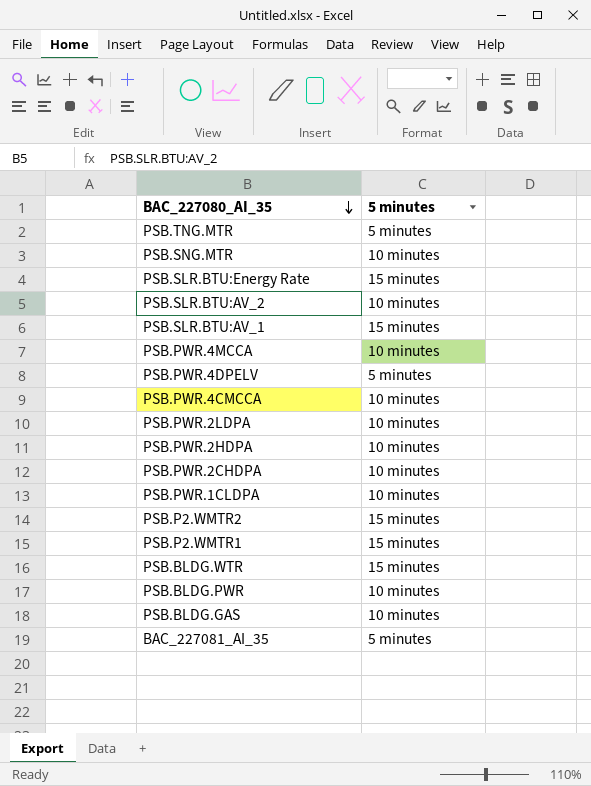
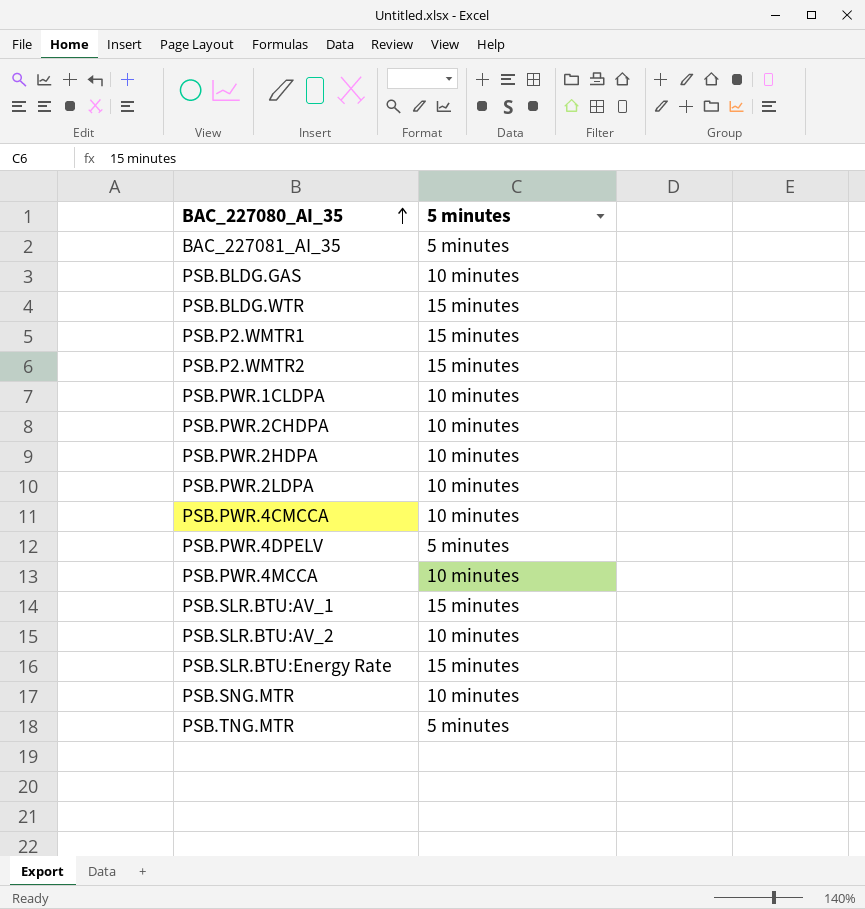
row order: BAC_227080_AI_35 descending -> BAC_227080_AI_35 ascending
row PSB.BLDG.PWR: 10 minutes -> none

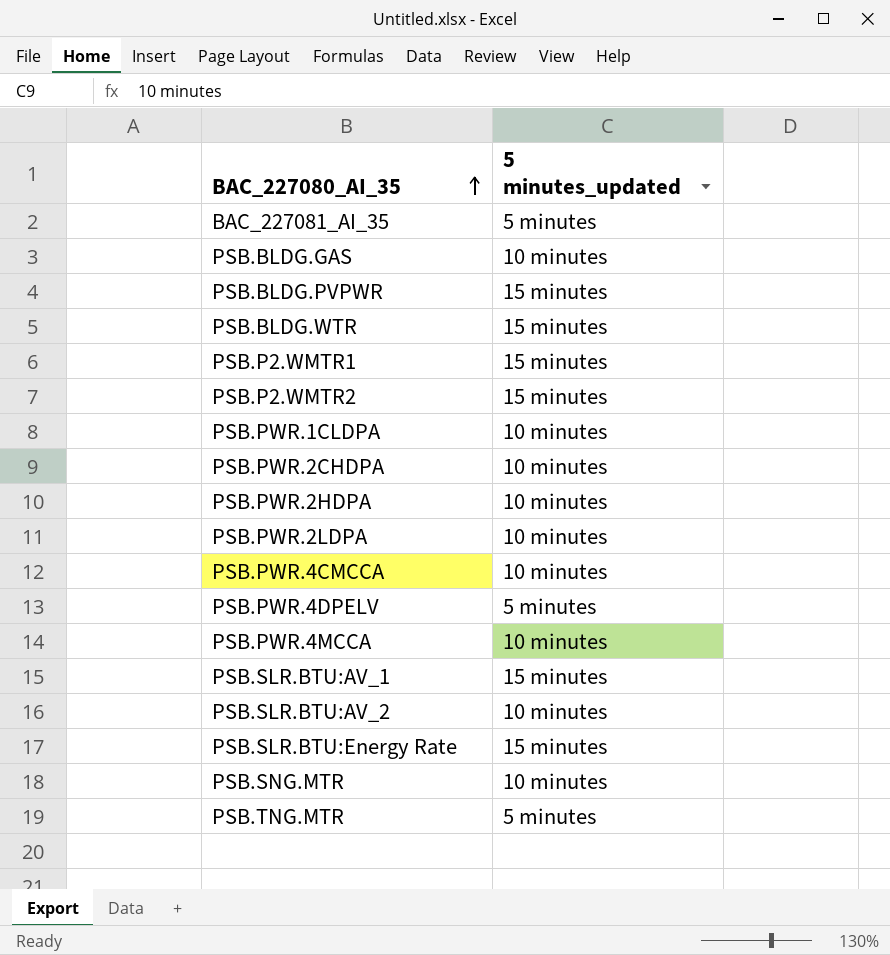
column name: 5 minutes -> 5 minutes_updated
row PSB.BLDG.PVPWR: none -> 15 minutes

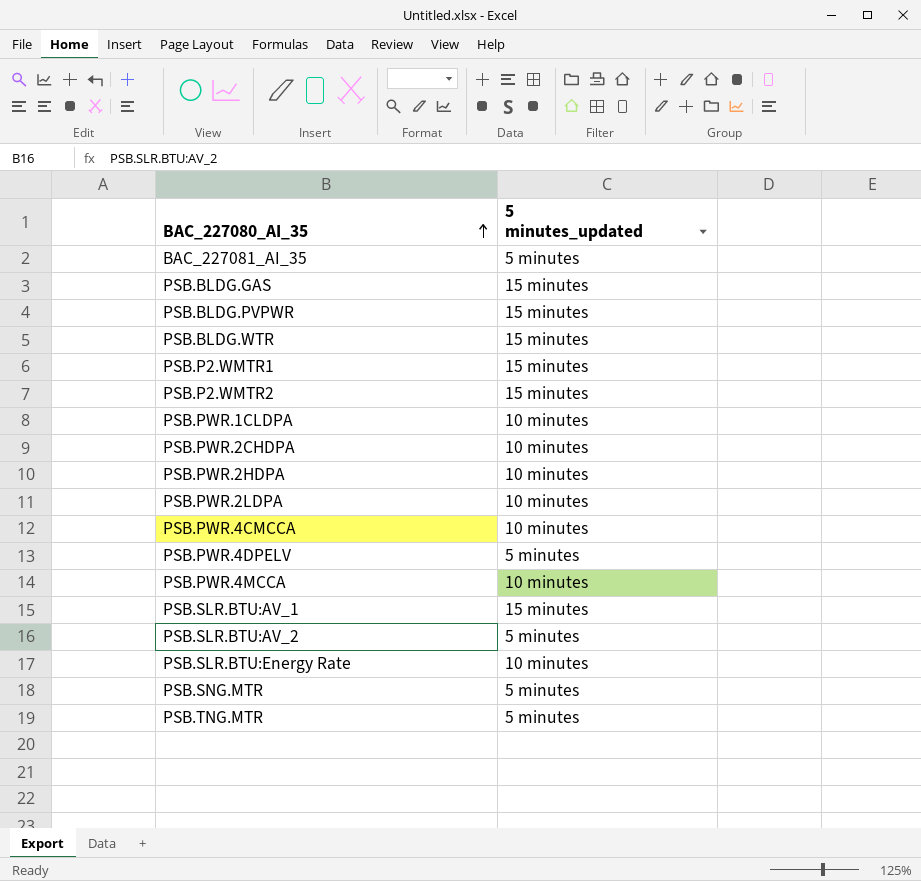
PSB.BLDG.GAS | 5 minutes_updated: 10 minutes -> 15 minutes
PSB.SLR.BTU:AV_2 | 5 minutes_updated: 10 minutes -> 5 minutes
PSB.SLR.BTU:Energy Rate | 5 minutes_updated: 15 minutes -> 10 minutes
PSB.SNG.MTR | 5 minutes_updated: 10 minutes -> 5 minutes

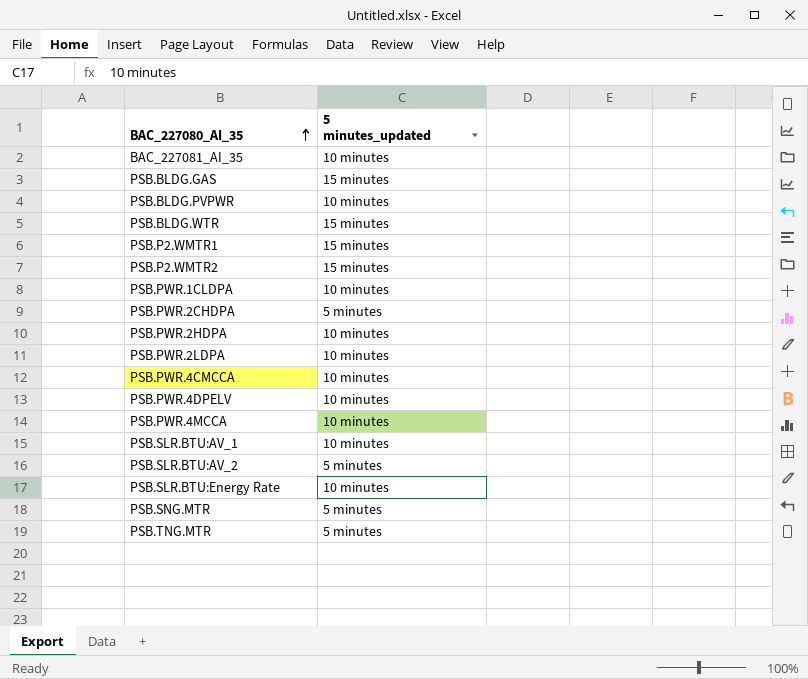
BAC_227081_AI_35 | 5 minutes_updated: 5 minutes -> 10 minutes
PSB.BLDG.PVPWR | 5 minutes_updated: 15 minutes -> 10 minutes
PSB.PWR.2CHDPA | 5 minutes_updated: 10 minutes -> 5 minutes
PSB.PWR.4DPELV | 5 minutes_updated: 5 minutes -> 10 minutes
PSB.SLR.BTU:AV_1 | 5 minutes_updated: 15 minutes -> 10 minutes

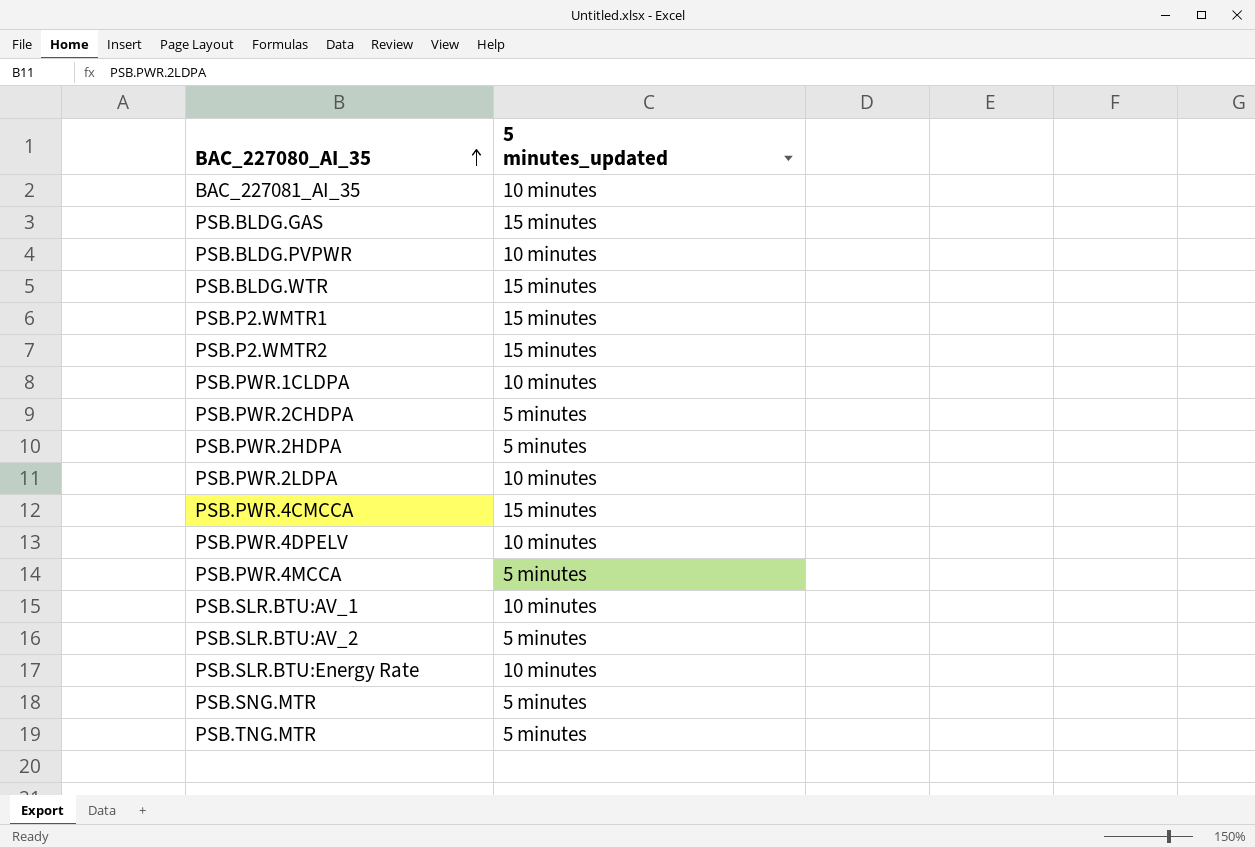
PSB.PWR.2HDPA | 5 minutes_updated: 10 minutes -> 5 minutes
PSB.PWR.4CMCCA | 5 minutes_updated: 10 minutes -> 15 minutes
PSB.PWR.4MCCA | 5 minutes_updated: 10 minutes -> 5 minutes

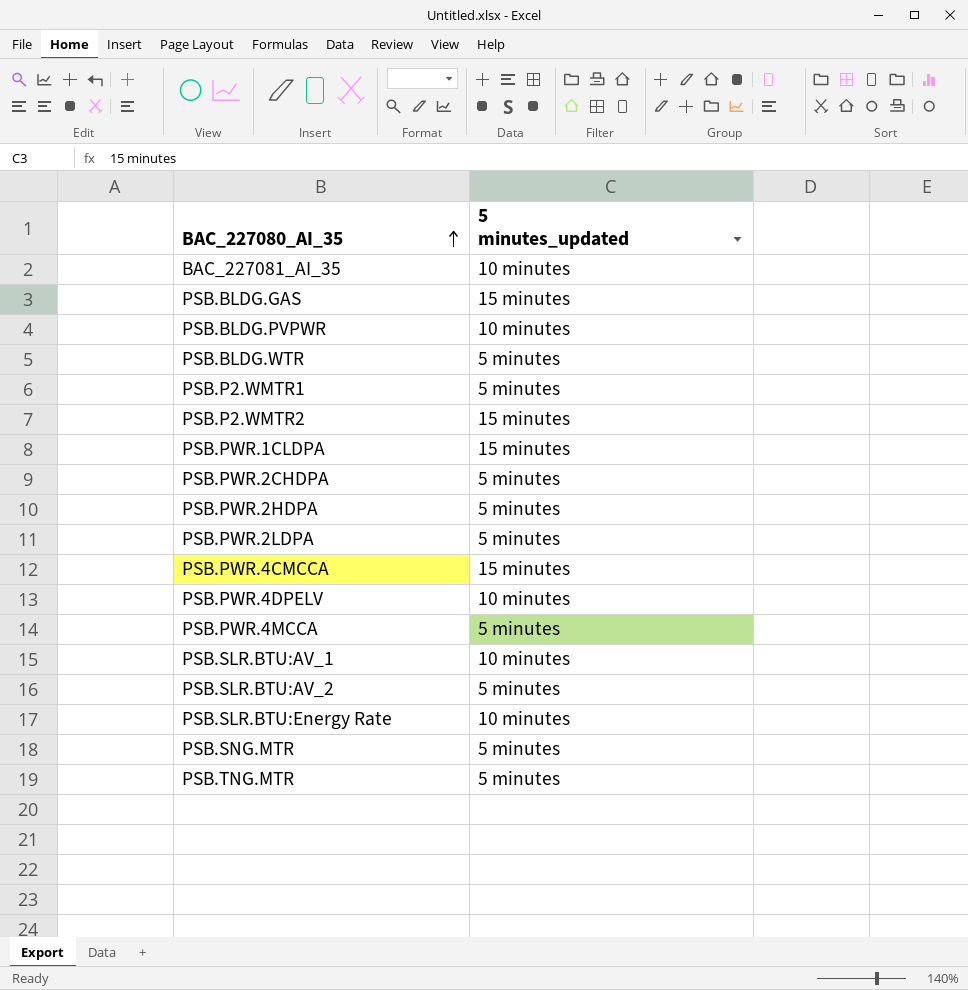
PSB.BLDG.WTR | 5 minutes_updated: 15 minutes -> 5 minutes
PSB.P2.WMTR1 | 5 minutes_updated: 15 minutes -> 5 minutes
PSB.PWR.1CLDPA | 5 minutes_updated: 10 minutes -> 15 minutes
PSB.PWR.2LDPA | 5 minutes_updated: 10 minutes -> 5 minutes

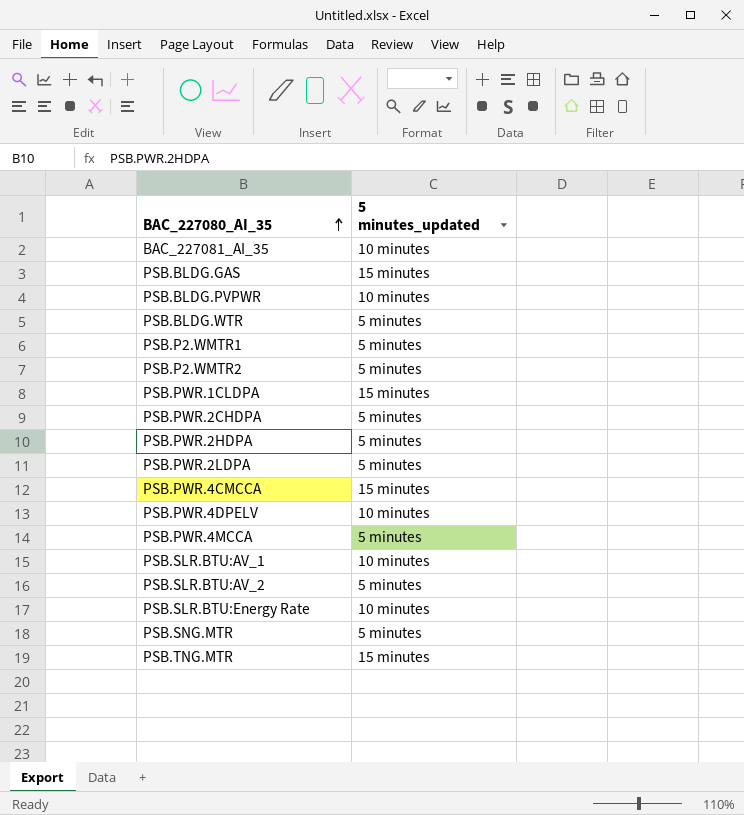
PSB.P2.WMTR2 | 5 minutes_updated: 15 minutes -> 5 minutes
PSB.TNG.MTR | 5 minutes_updated: 5 minutes -> 15 minutes

